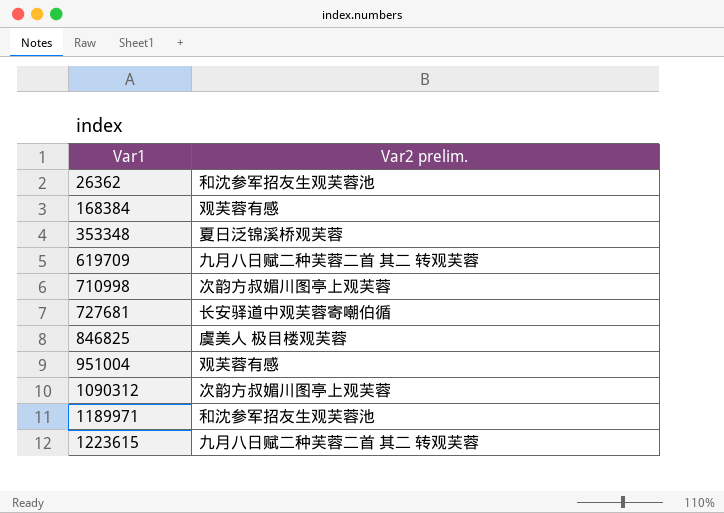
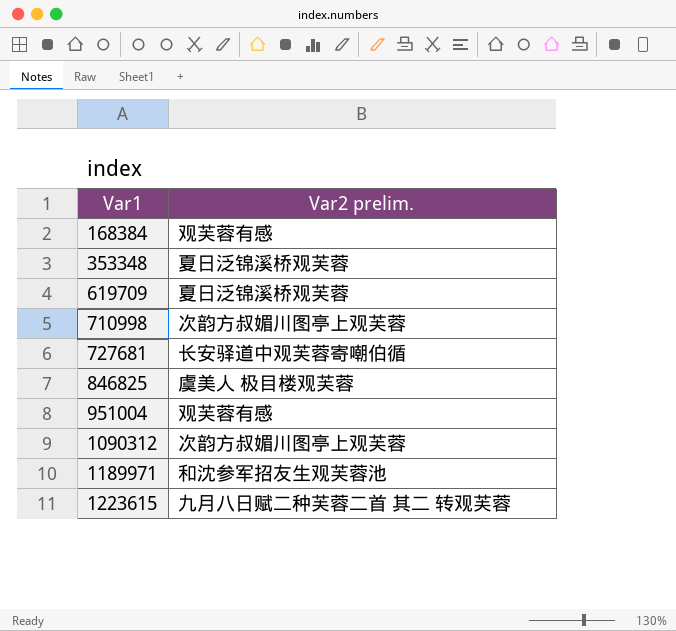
row 26362: 和沈参军招友生观芙蓉池 -> none
619709 | Var2 prelim.: 九月八日赋二种芙蓉二首 其二 转观芙蓉 -> 夏日泛锦溪桥观芙蓉

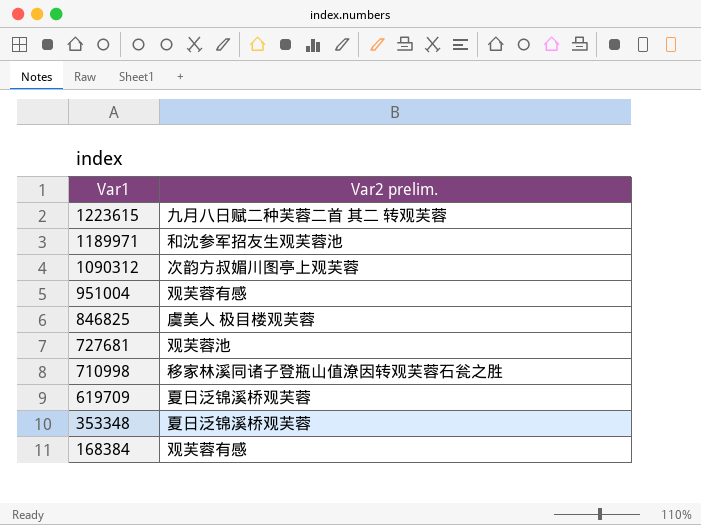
row order: Var1 ascending -> Var1 descending
727681 | Var2 prelim.: 长安驿道中观芙蓉寄嘲伯循 -> 观芙蓉池
710998 | Var2 prelim.: 次韵方叔媚川图亭上观芙蓉 -> 移家林溪同诸子登瓶山值潦因转观芙蓉石瓮之胜

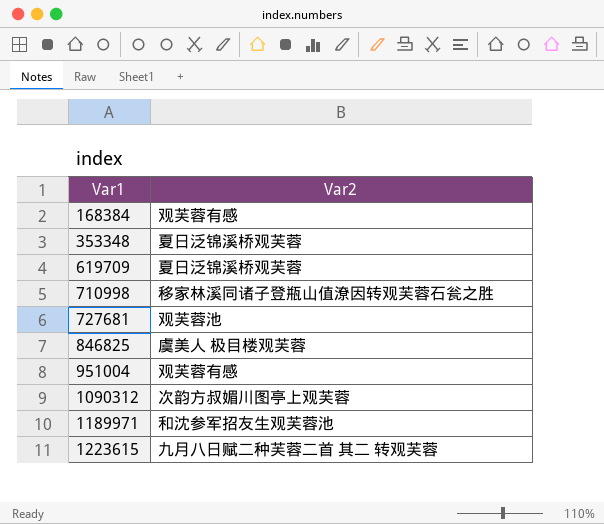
row order: Var1 descending -> Var1 ascending
column name: Var2 prelim. -> Var2

